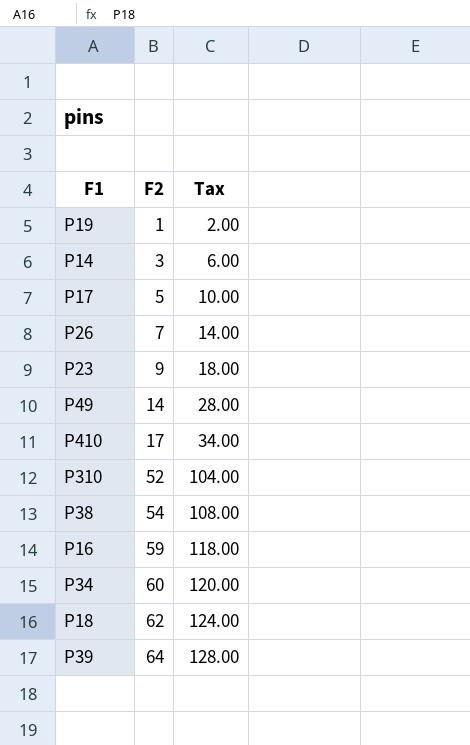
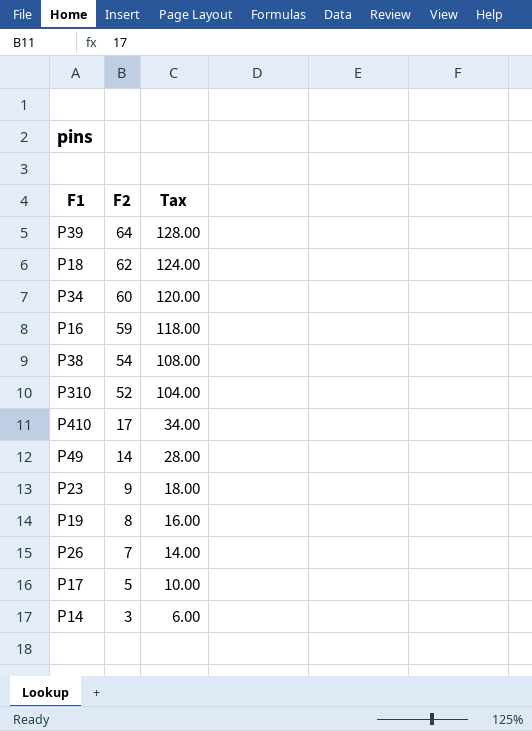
row order: F2 ascending -> F2 descending
P19 | F2: 1 -> 8
P19 | Tax: 2.00 -> 16.00

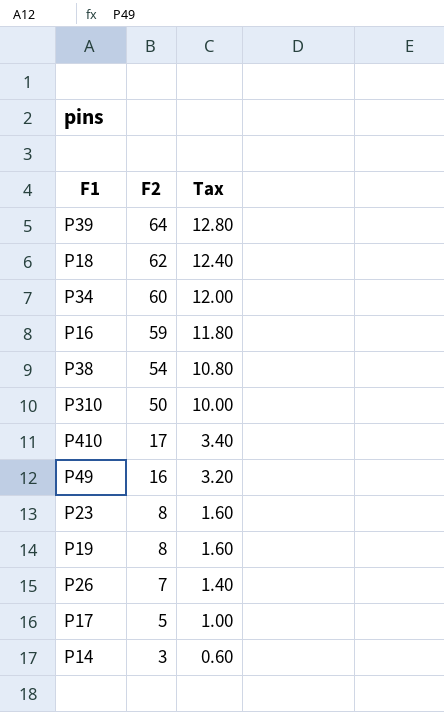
column Tax | formula: [F2] * 2 -> [F2] * 0.2
P310 | F2: 52 -> 50
P49 | F2: 14 -> 16
P23 | F2: 9 -> 8

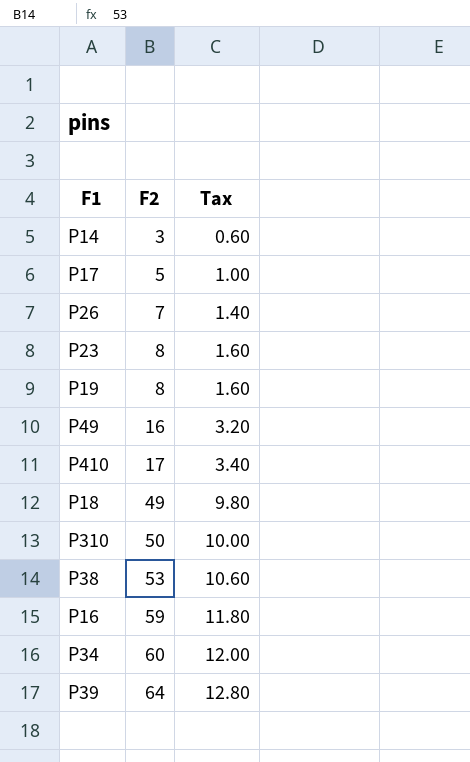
row order: F2 descending -> F2 ascending
P18 | F2: 62 -> 49
P18 | Tax: 12.40 -> 9.80
P38 | F2: 54 -> 53
P38 | Tax: 10.80 -> 10.60

